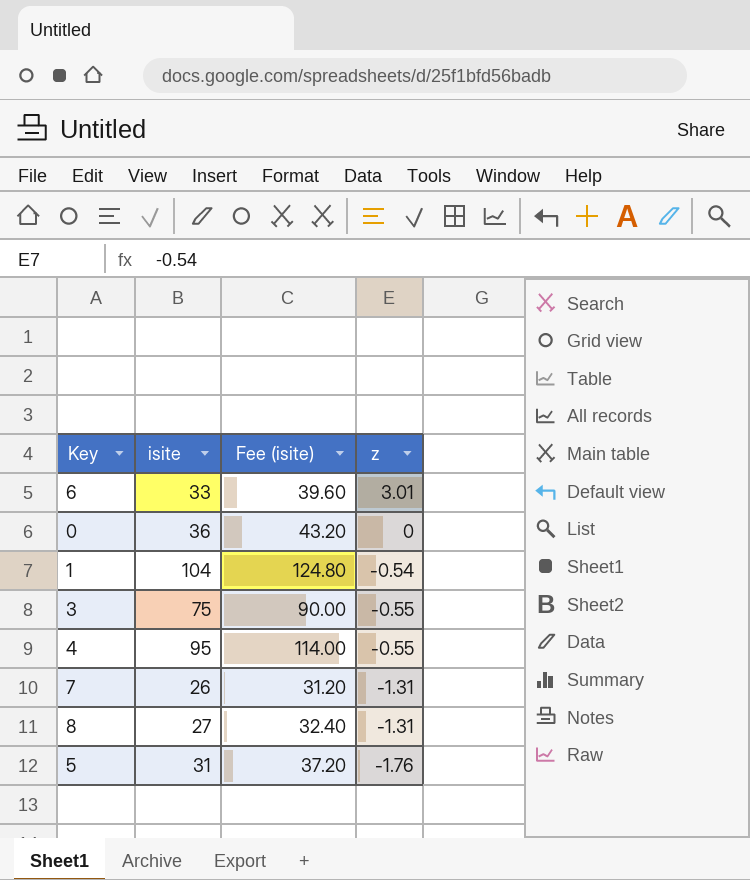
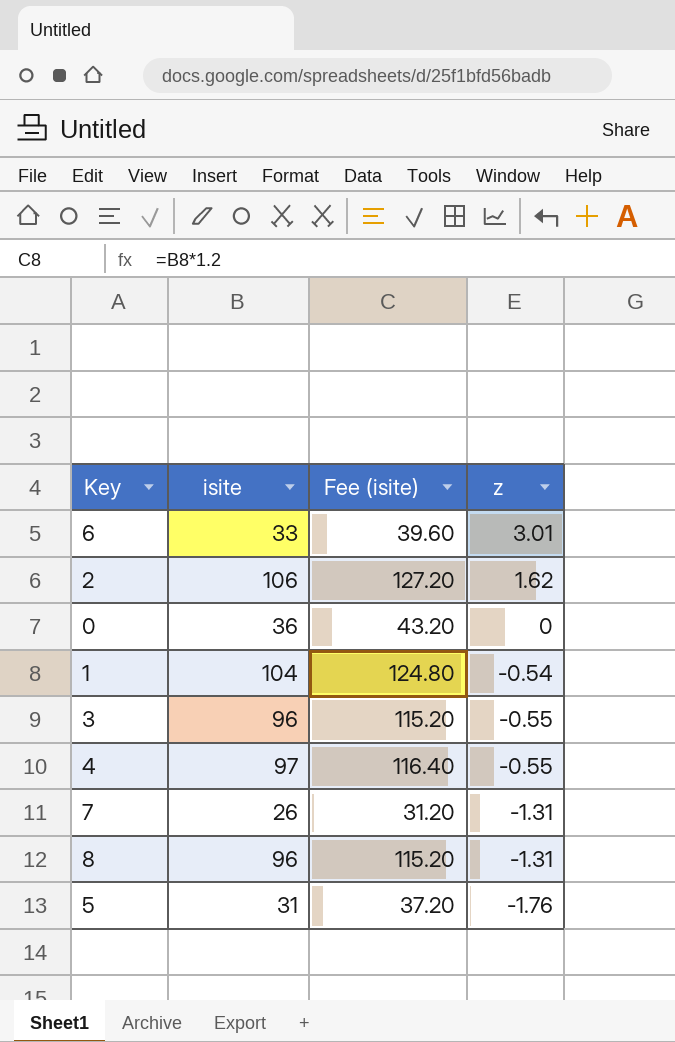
row 2: none -> 106 | 127.20 | 1.62
3 | isite: 75 -> 96
3 | Fee (isite): 90.00 -> 115.20
4 | isite: 95 -> 97
4 | Fee (isite): 114.00 -> 116.40
8 | isite: 27 -> 96
8 | Fee (isite): 32.40 -> 115.20

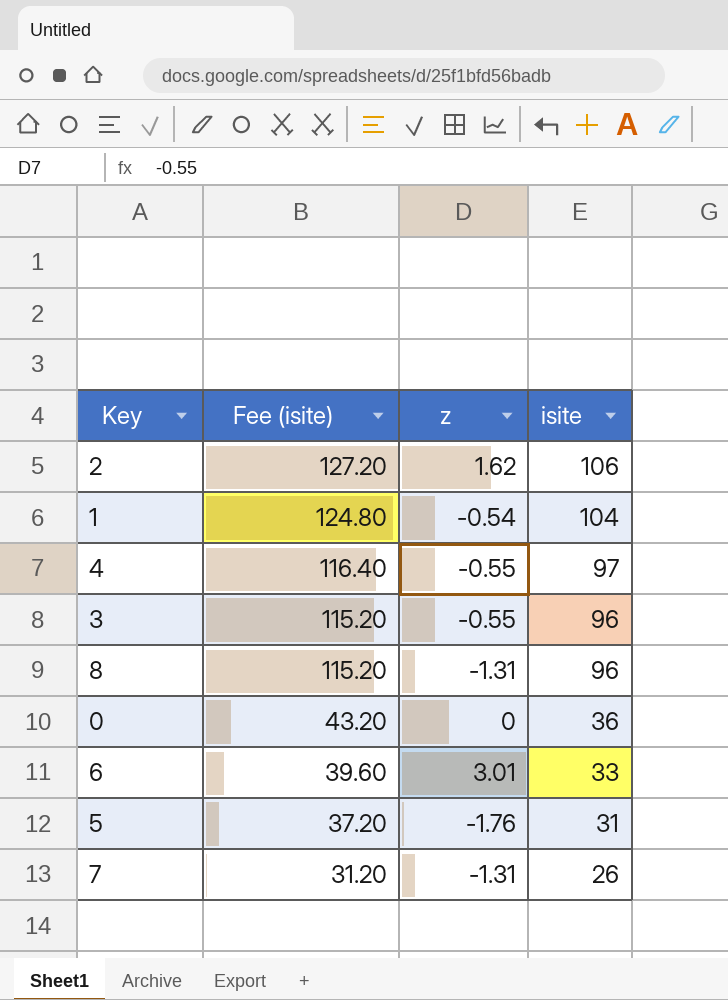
row order: z descending -> Fee (isite) descending
column isite | position: 2 -> 4

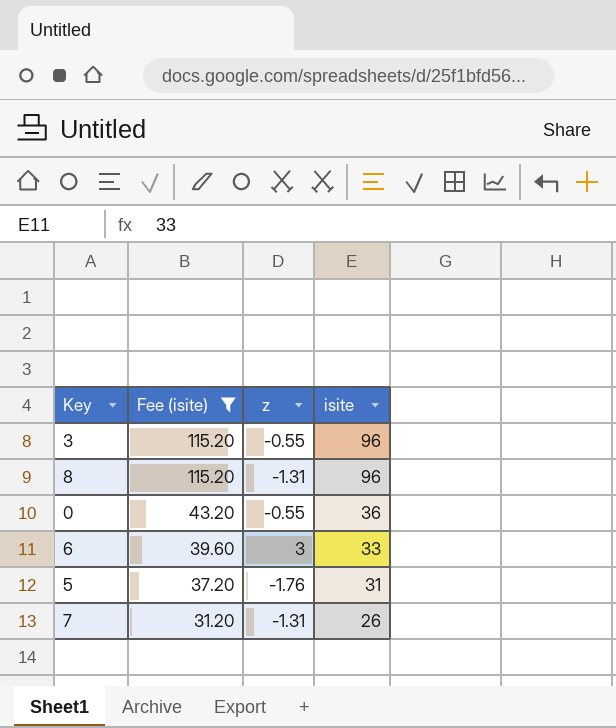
filter: none -> Fee (isite) <= 115.20
0 | z: 0 -> -0.55
6 | z: 3.01 -> 3

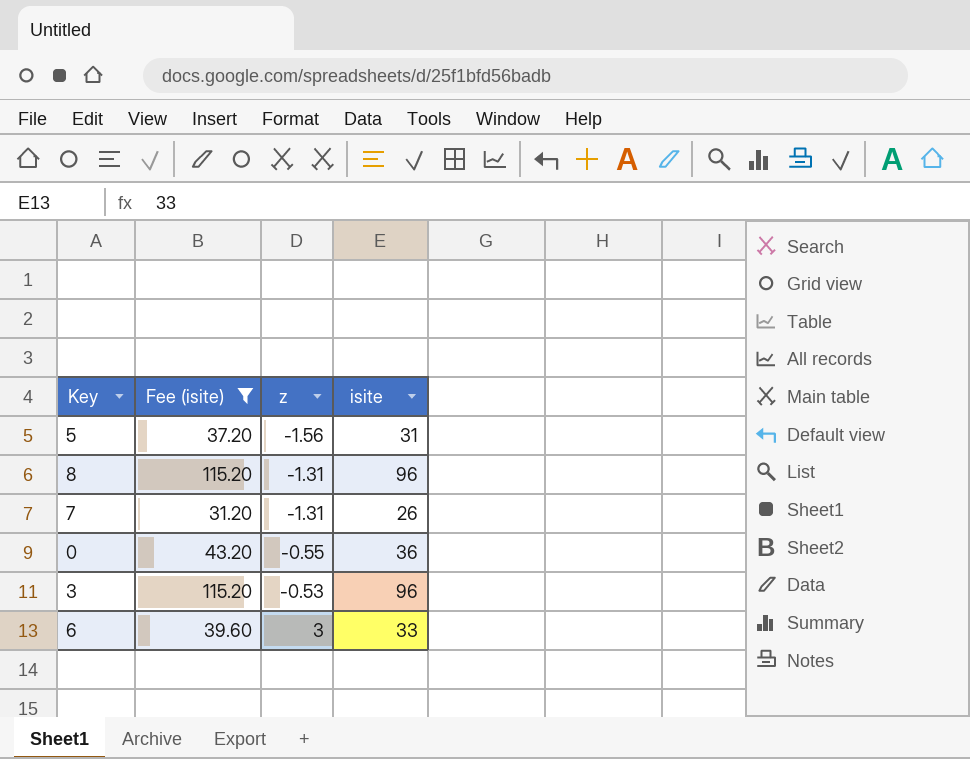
row order: Fee (isite) descending -> z ascending
5 | z: -1.76 -> -1.56
3 | z: -0.55 -> -0.53

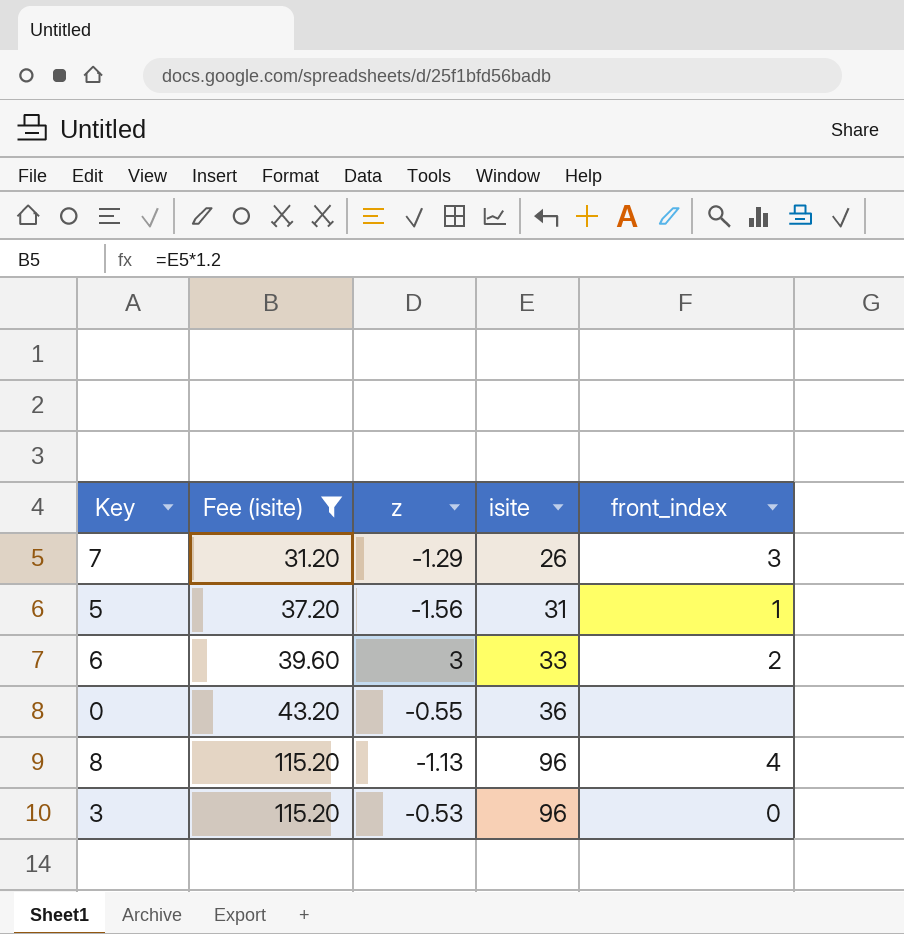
row order: z ascending -> Fee (isite) ascending
column front_index | position: none -> 5
7 | z: -1.31 -> -1.29
8 | z: -1.31 -> -1.13

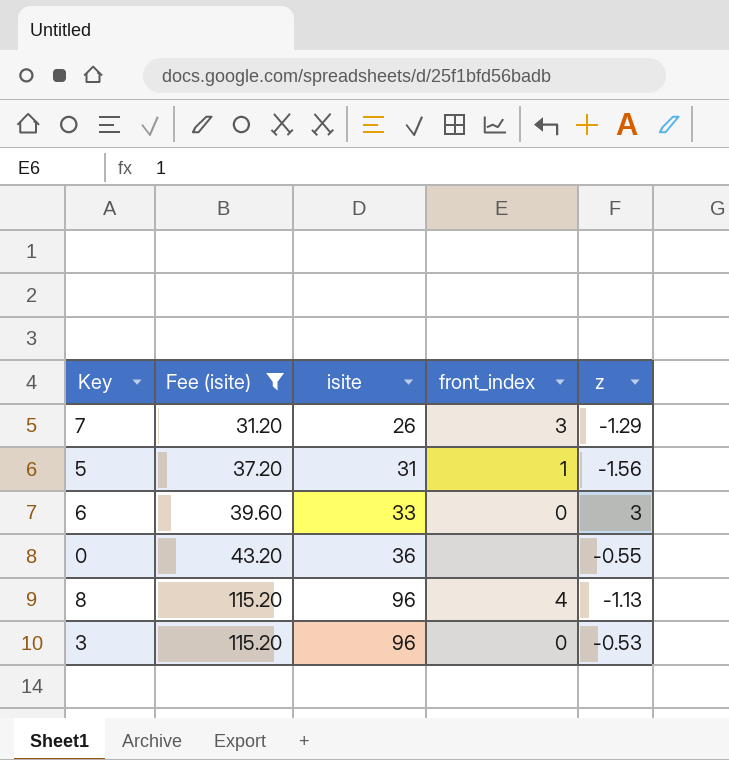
column z | position: 3 -> 5
6 | front_index: 2 -> 0

